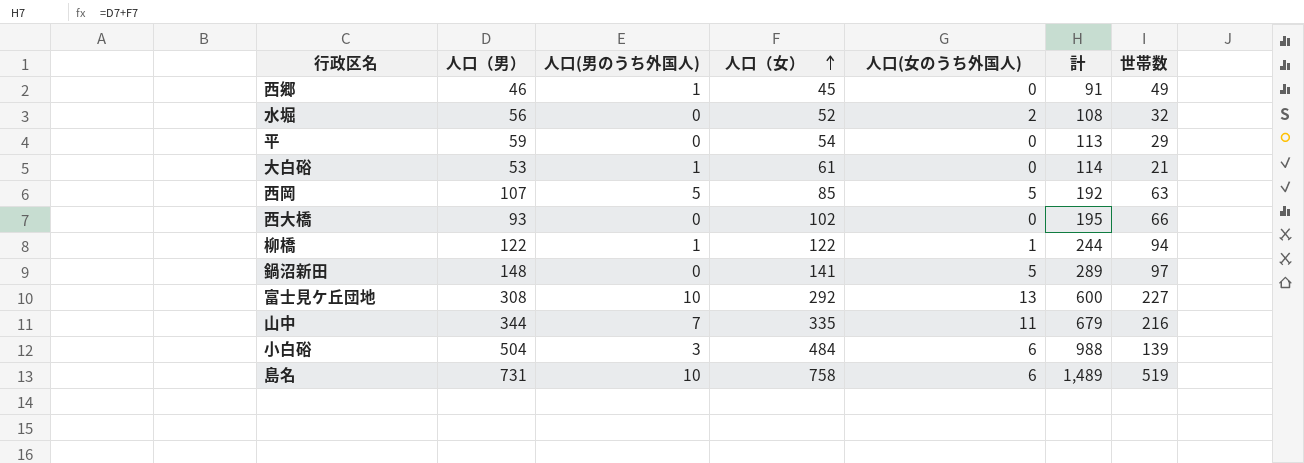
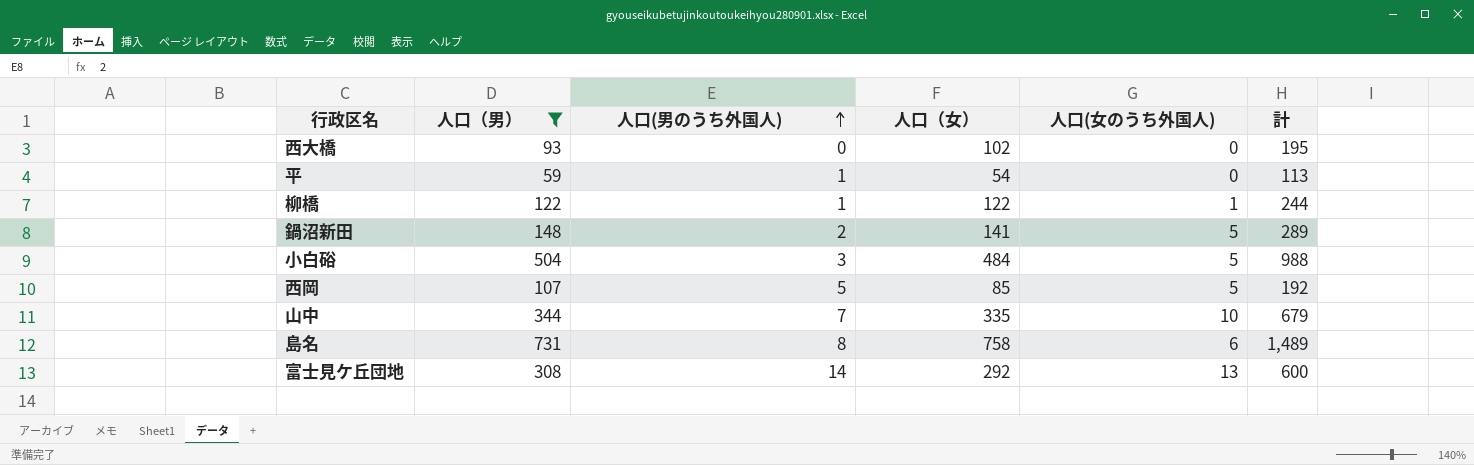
filter: none -> 人口（男） >= 59
row order: 人口（女） ascending -> 人口(男のうち外国人) ascending
column 世帯数 | position: 7 -> none
平 | 人口(男のうち外国人): 0 -> 1
鍋沼新田 | 人口(男のうち外国人): 0 -> 2
小白硲 | 人口(女のうち外国人): 6 -> 5
山中 | 人口(女のうち外国人): 11 -> 10
島名 | 人口(男のうち外国人): 10 -> 8
富士見ケ丘団地 | 人口(男のうち外国人): 10 -> 14

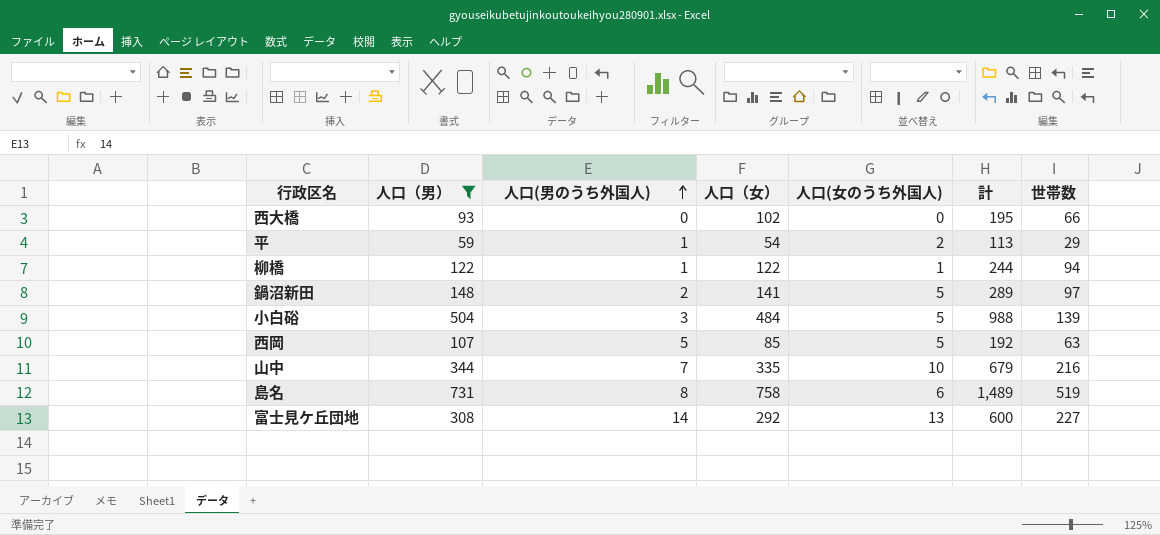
column 世帯数 | position: none -> 7
平 | 人口(女のうち外国人): 0 -> 2

